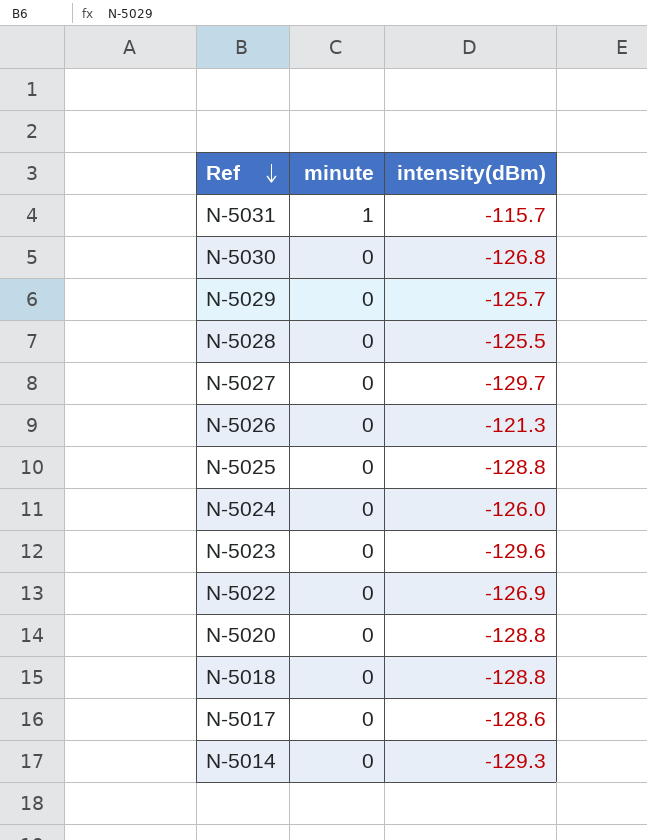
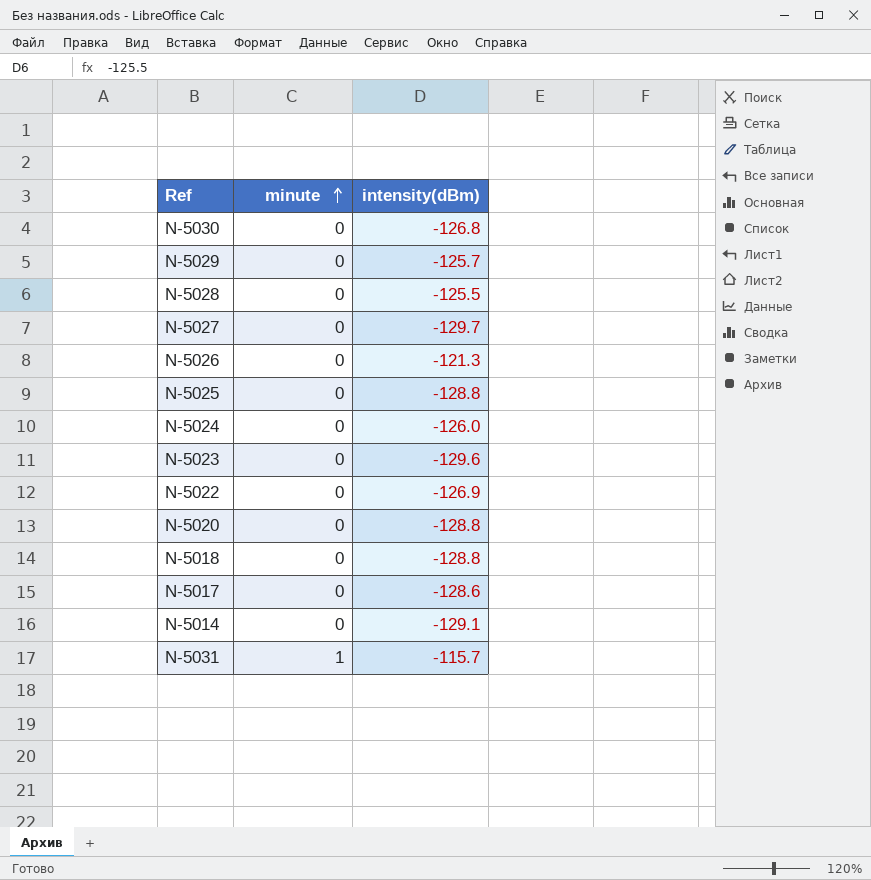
row order: Ref descending -> minute ascending
N-5014 | intensity(dBm): -129.3 -> -129.1

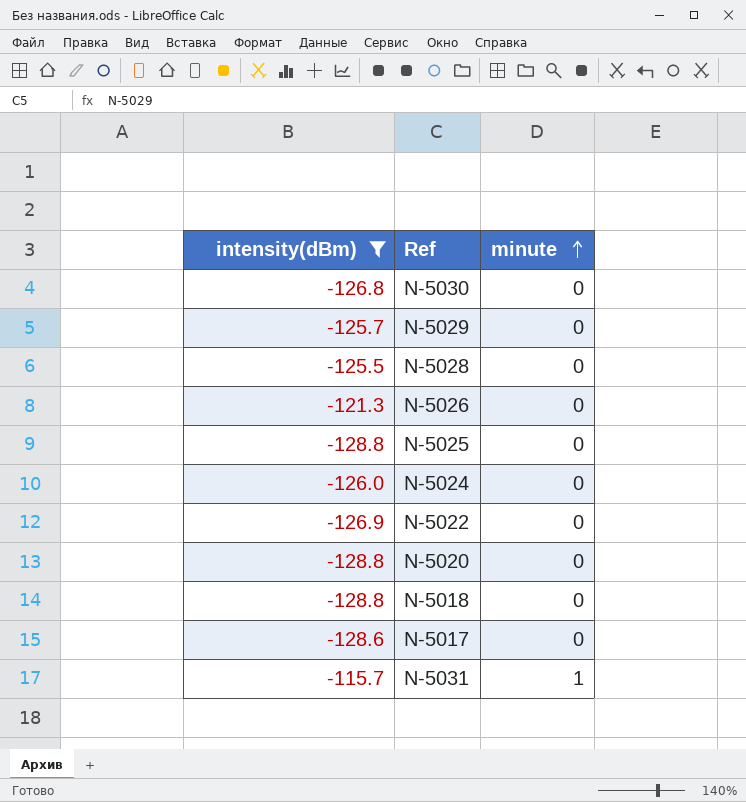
filter: none -> intensity(dBm) >= -128.8
column intensity(dBm) | position: 3 -> 1

